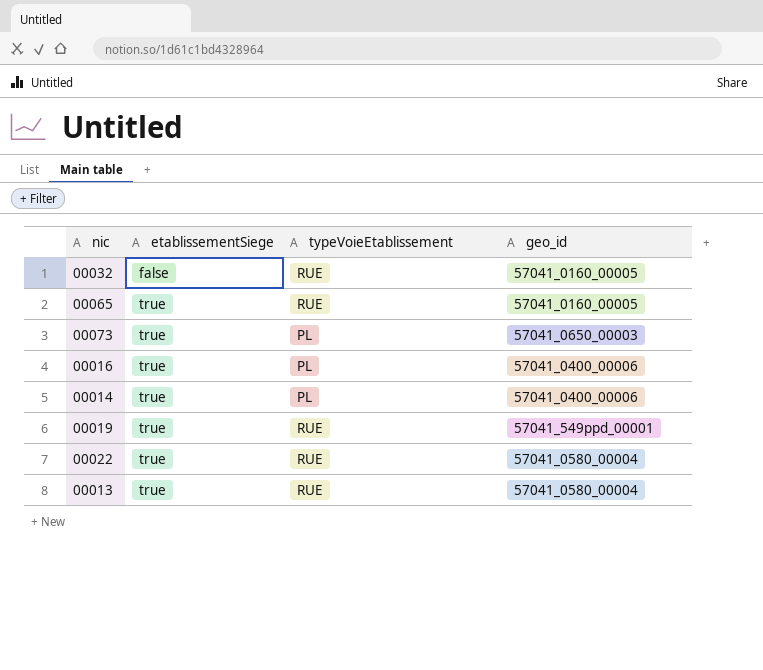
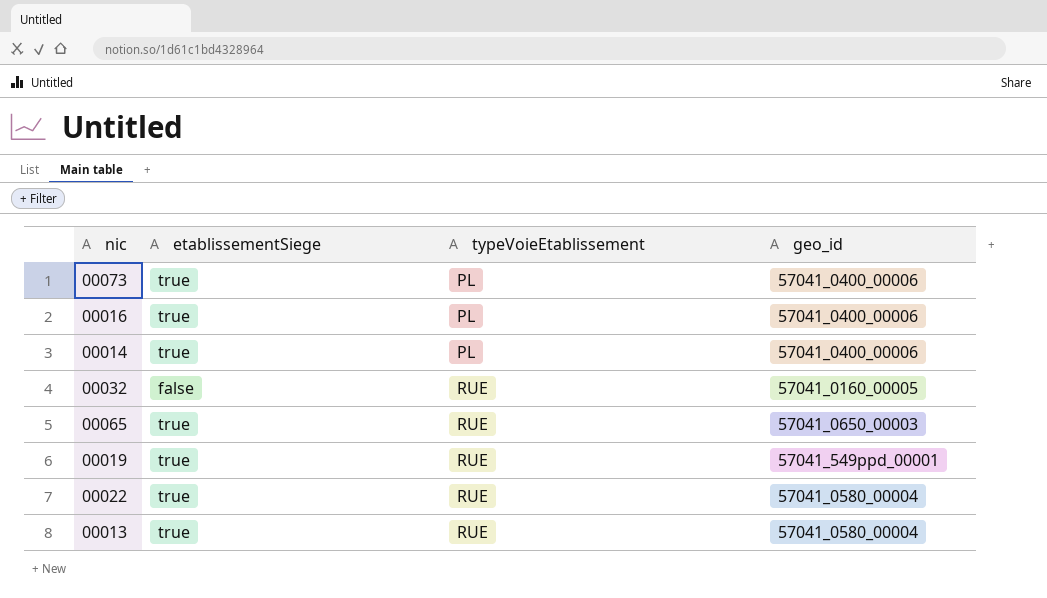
row order: etablissementSiege ascending -> typeVoieEtablissement ascending
00073 | geo_id: 57041_0650_00003 -> 57041_0400_00006
00065 | geo_id: 57041_0160_00005 -> 57041_0650_00003

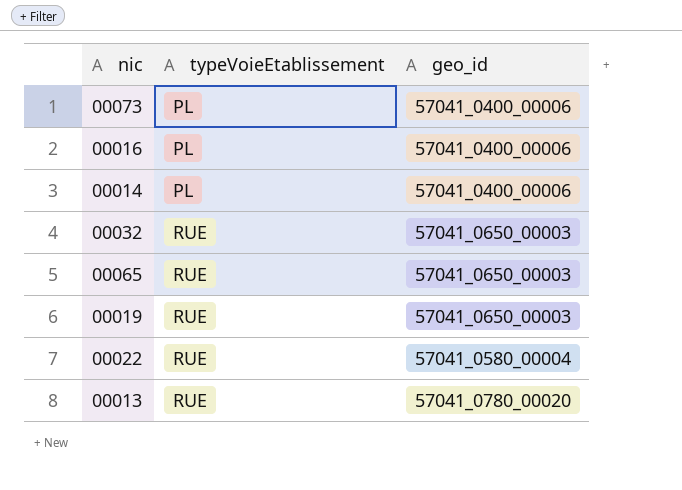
column etablissementSiege | position: 2 -> none
00032 | geo_id: 57041_0160_00005 -> 57041_0650_00003
00019 | geo_id: 57041_549ppd_00001 -> 57041_0650_00003
00013 | geo_id: 57041_0580_00004 -> 57041_0780_00020

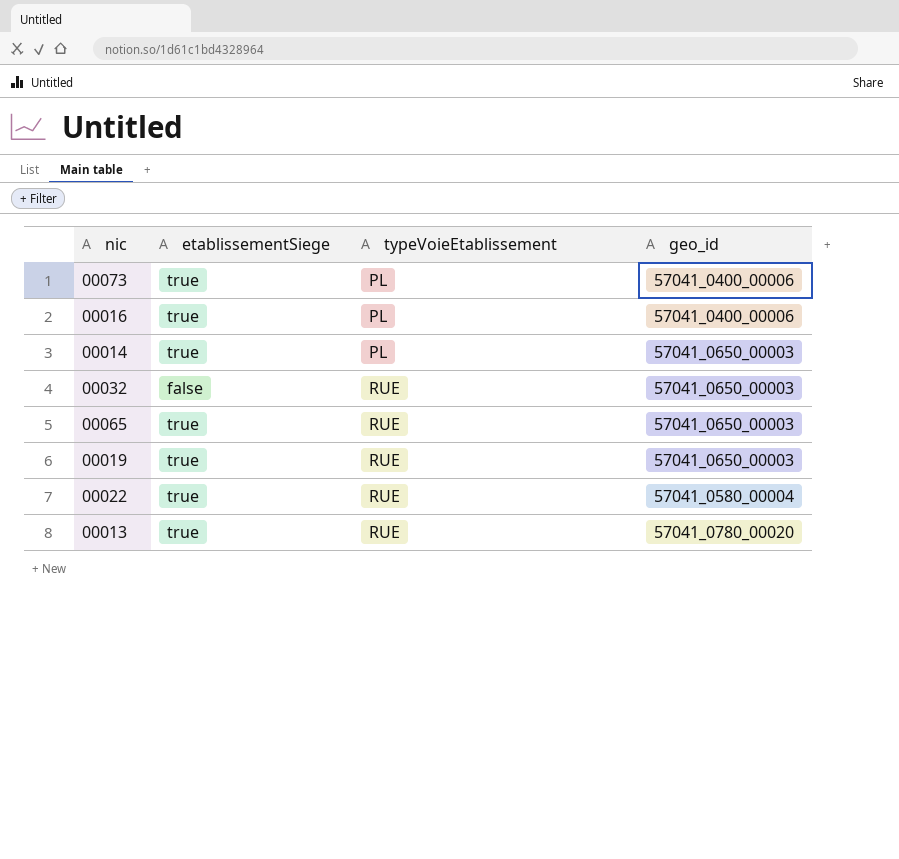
column etablissementSiege | position: none -> 2
00014 | geo_id: 57041_0400_00006 -> 57041_0650_00003

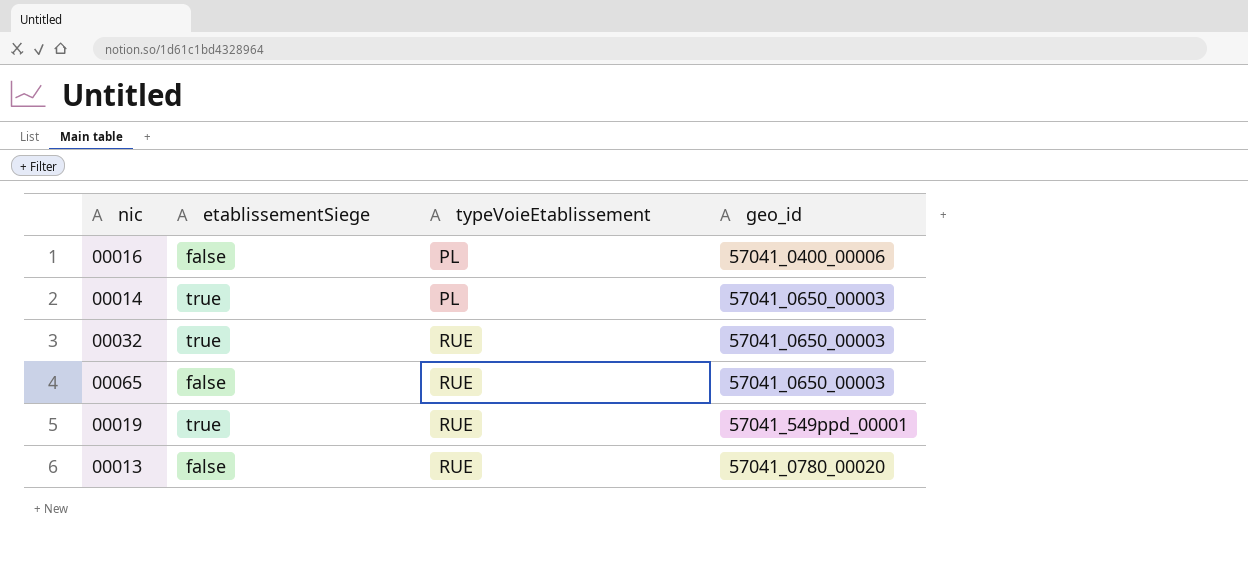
row 00073: true | PL | 57041_0400_00006 -> none
row 00022: true | RUE | 57041_0580_00004 -> none
00016 | etablissementSiege: true -> false
00032 | etablissementSiege: false -> true
00065 | etablissementSiege: true -> false
00019 | geo_id: 57041_0650_00003 -> 57041_549ppd_00001
00013 | etablissementSiege: true -> false

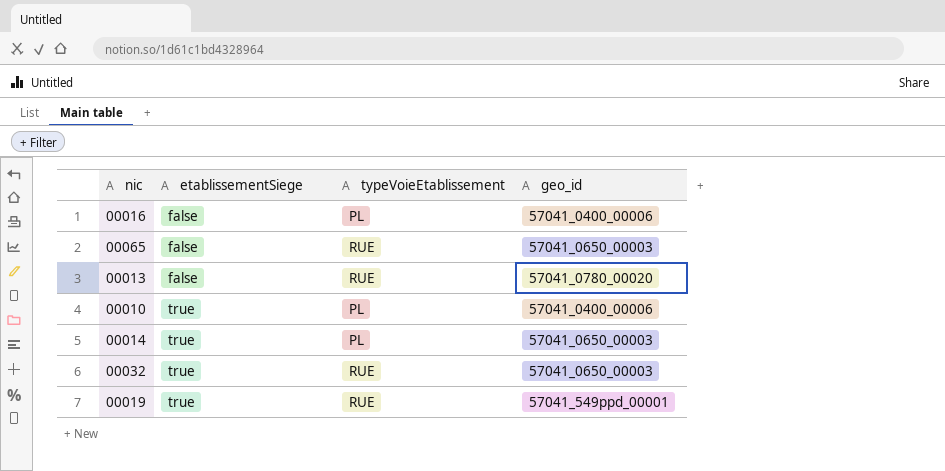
row order: typeVoieEtablissement ascending -> etablissementSiege ascending
row 00010: none -> true | PL | 57041_0400_00006

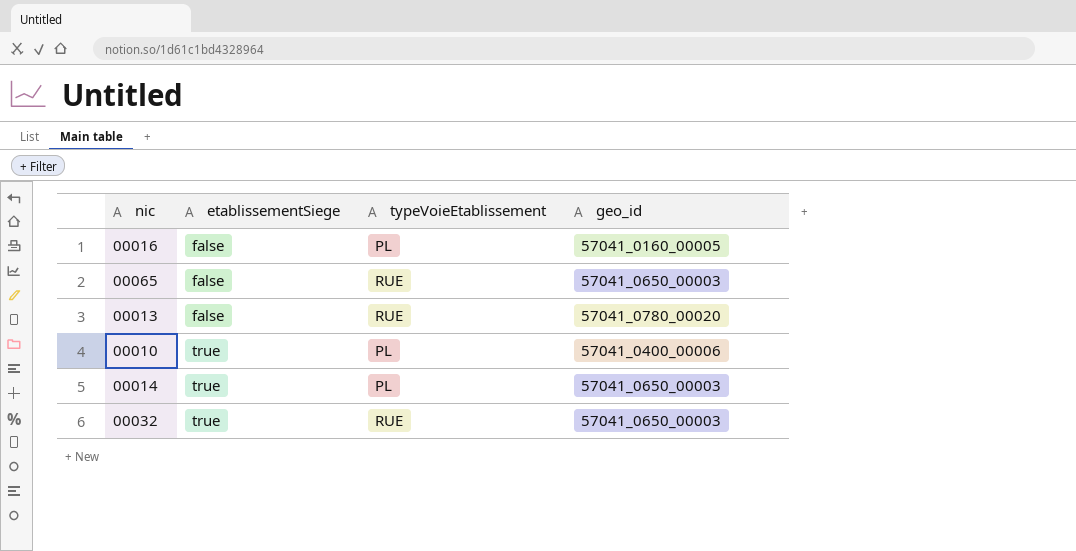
row 00019: true | RUE | 57041_549ppd_00001 -> none
00016 | geo_id: 57041_0400_00006 -> 57041_0160_00005

